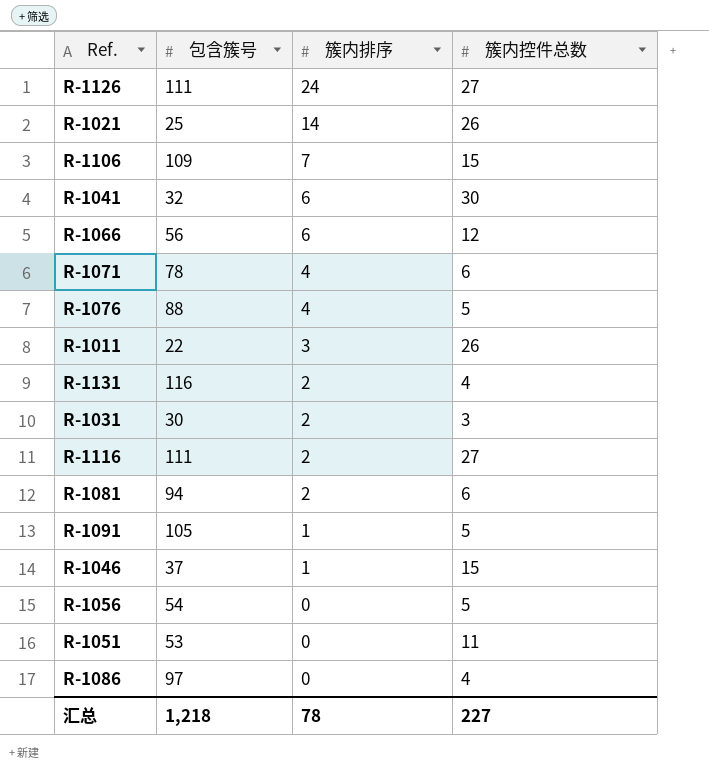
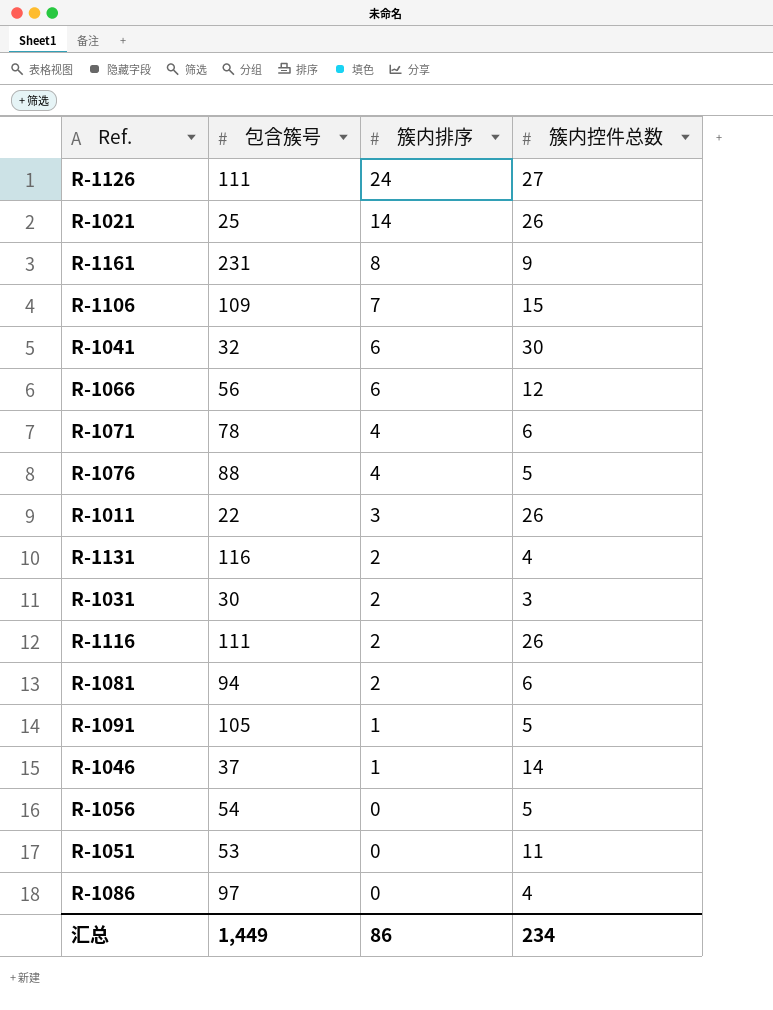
row R-1161: none -> 231 | 8 | 9
R-1116 | 簇内控件总数: 27 -> 26
R-1046 | 簇内控件总数: 15 -> 14
汇总 | 包含簇号: 1,218 -> 1,449
汇总 | 簇内排序: 78 -> 86
汇总 | 簇内控件总数: 227 -> 234

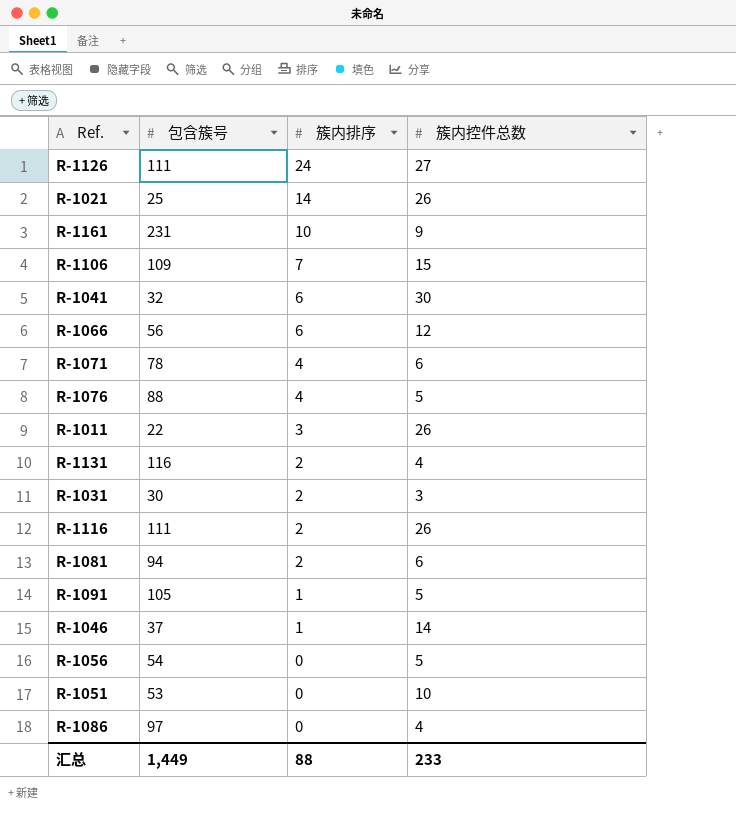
R-1161 | 簇内排序: 8 -> 10
R-1051 | 簇内控件总数: 11 -> 10
汇总 | 簇内排序: 86 -> 88
汇总 | 簇内控件总数: 234 -> 233

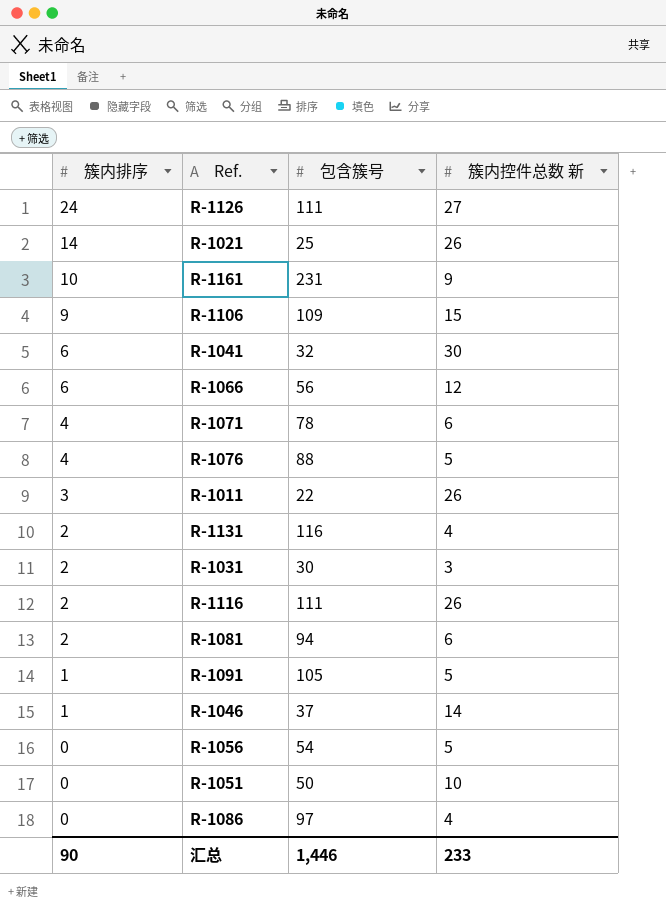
column 簇内排序 | position: 3 -> 1
column name: 簇内控件总数 -> 簇内控件总数 新
R-1106 | 簇内排序: 7 -> 9
R-1051 | 包含簇号: 53 -> 50
汇总 | 簇内排序: 88 -> 90
汇总 | 包含簇号: 1,449 -> 1,446

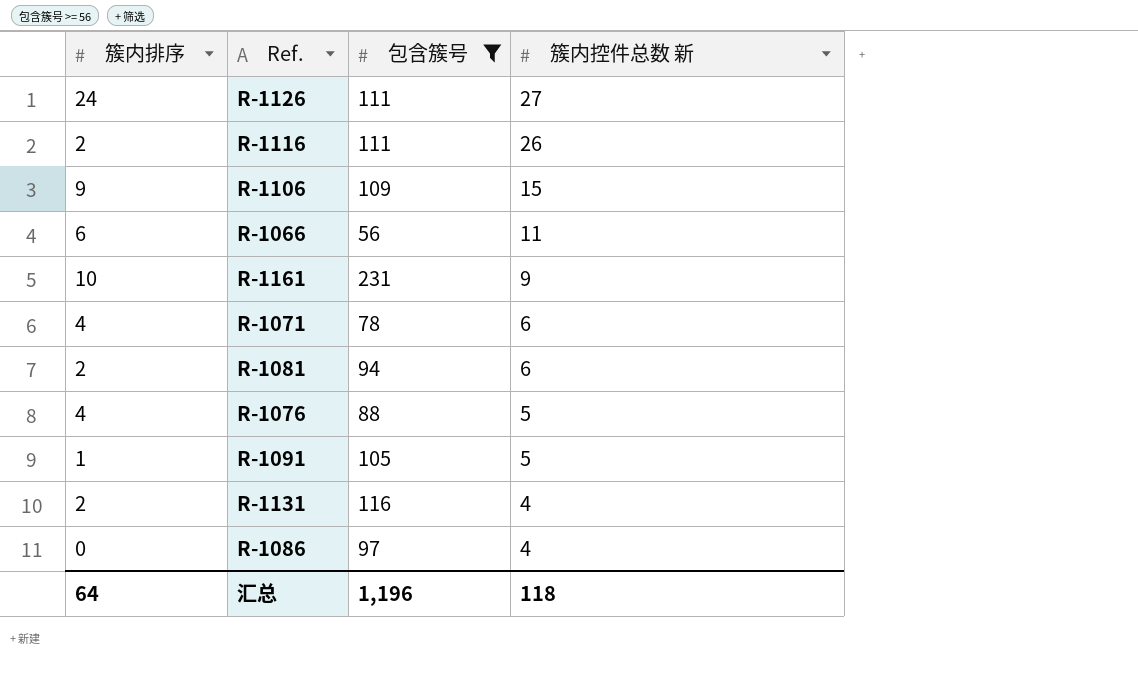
filter: none -> 包含簇号 >= 56
row order: 簇内排序 descending -> 簇内控件总数 新 descending
R-1066 | 簇内控件总数 新: 12 -> 11
汇总 | 簇内排序: 90 -> 64
汇总 | 包含簇号: 1,446 -> 1,196
汇总 | 簇内控件总数 新: 233 -> 118

